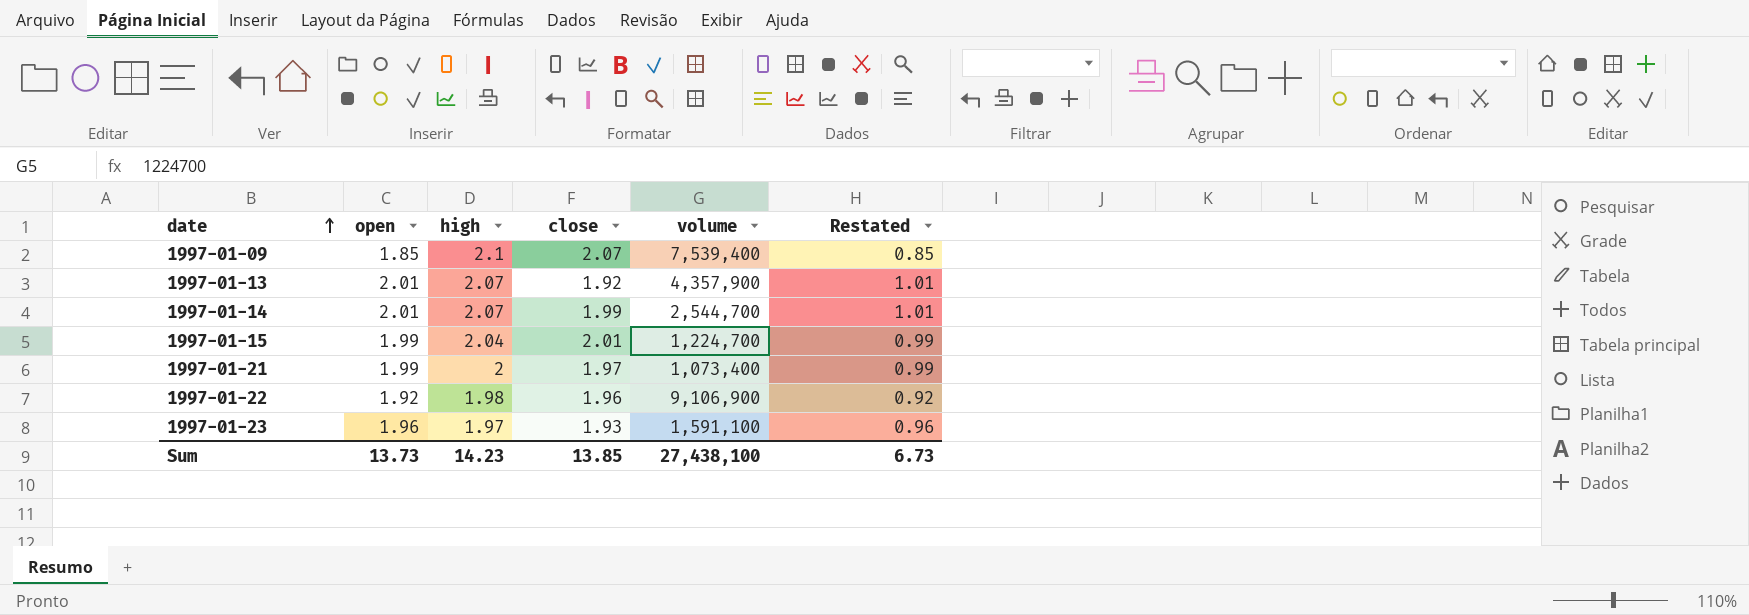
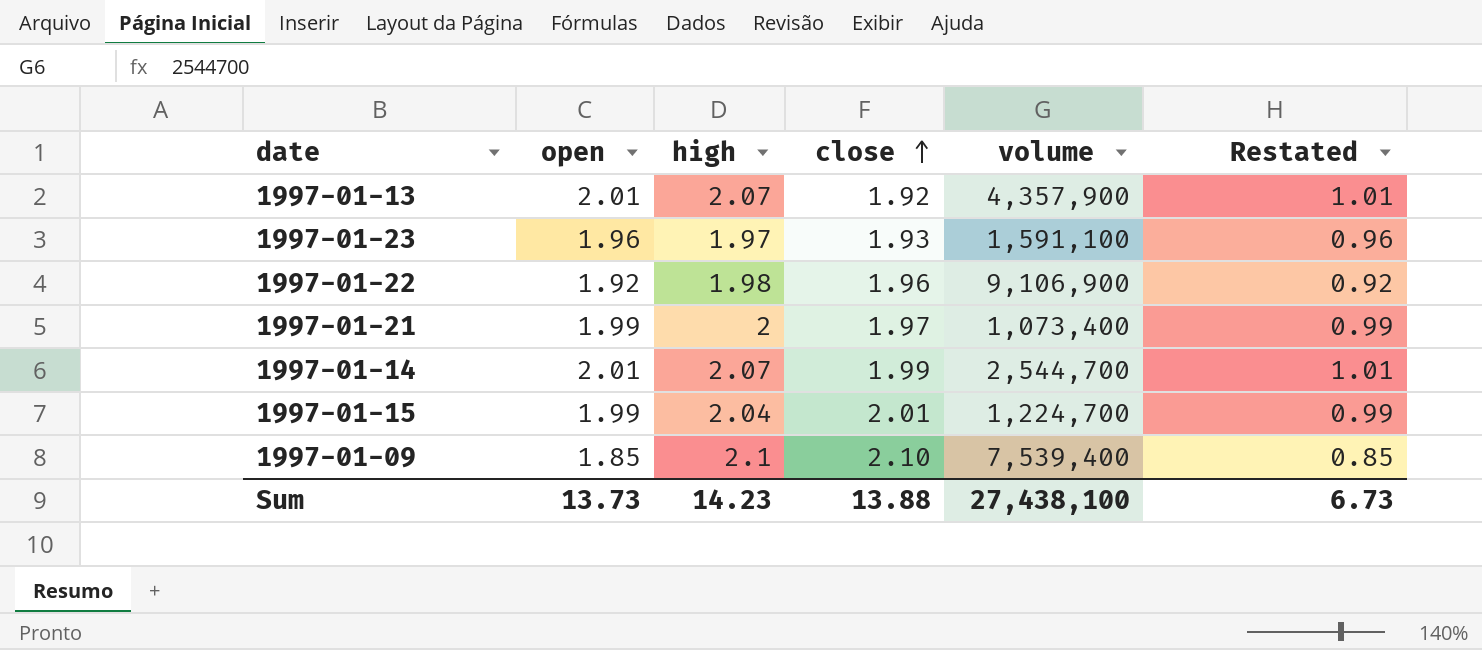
row order: date ascending -> close ascending
1997-01-09 | close: 2.07 -> 2.10
Sum | close: 13.85 -> 13.88

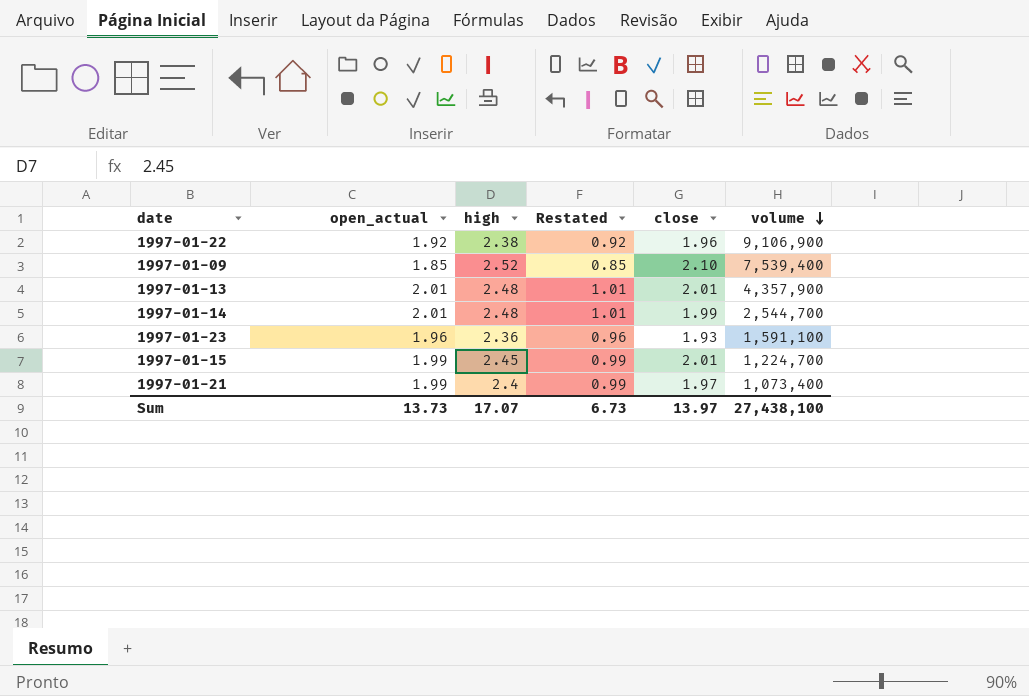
row order: close ascending -> volume descending
column name: open -> open_actual
column Restated | position: 6 -> 4
1997-01-22 | high: 1.98 -> 2.38
1997-01-09 | high: 2.1 -> 2.52
1997-01-13 | high: 2.07 -> 2.48
1997-01-13 | close: 1.92 -> 2.01
1997-01-14 | high: 2.07 -> 2.48
1997-01-23 | high: 1.97 -> 2.36
1997-01-15 | high: 2.04 -> 2.45
1997-01-21 | high: 2 -> 2.4
Sum | high: 14.23 -> 17.07
Sum | close: 13.88 -> 13.97

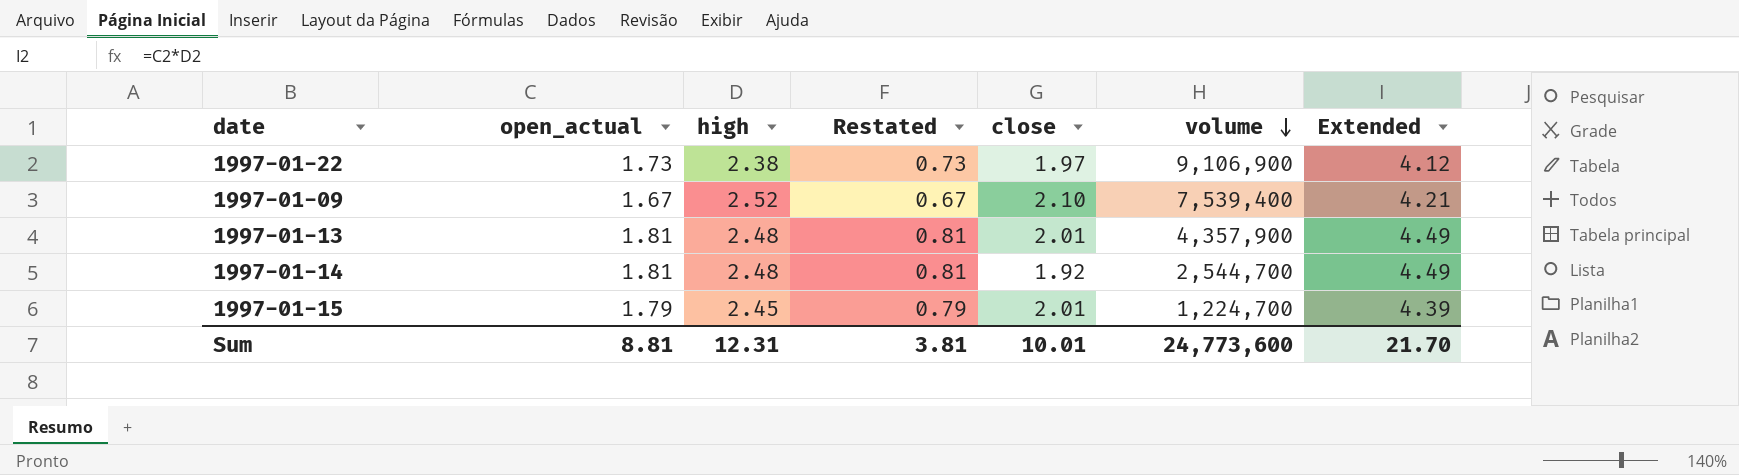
column Extended | formula: none -> [open_actual] * [high]
row 1997-01-23: 1.96 | 2.36 | 0.96 | 1.93 | 1,591,100 -> none
row 1997-01-21: 1.99 | 2.4 | 0.99 | 1.97 | 1,073,400 -> none
1997-01-22 | open_actual: 1.92 -> 1.73
1997-01-22 | Restated: 0.92 -> 0.73
1997-01-22 | close: 1.96 -> 1.97
1997-01-09 | open_actual: 1.85 -> 1.67
1997-01-09 | Restated: 0.85 -> 0.67
1997-01-13 | open_actual: 2.01 -> 1.81
1997-01-13 | Restated: 1.01 -> 0.81
1997-01-14 | open_actual: 2.01 -> 1.81
1997-01-14 | Restated: 1.01 -> 0.81
1997-01-14 | close: 1.99 -> 1.92
1997-01-15 | open_actual: 1.99 -> 1.79
1997-01-15 | Restated: 0.99 -> 0.79
Sum | open_actual: 13.73 -> 8.81
Sum | high: 17.07 -> 12.31
Sum | Restated: 6.73 -> 3.81
Sum | close: 13.97 -> 10.01
Sum | volume: 27,438,100 -> 24,773,600

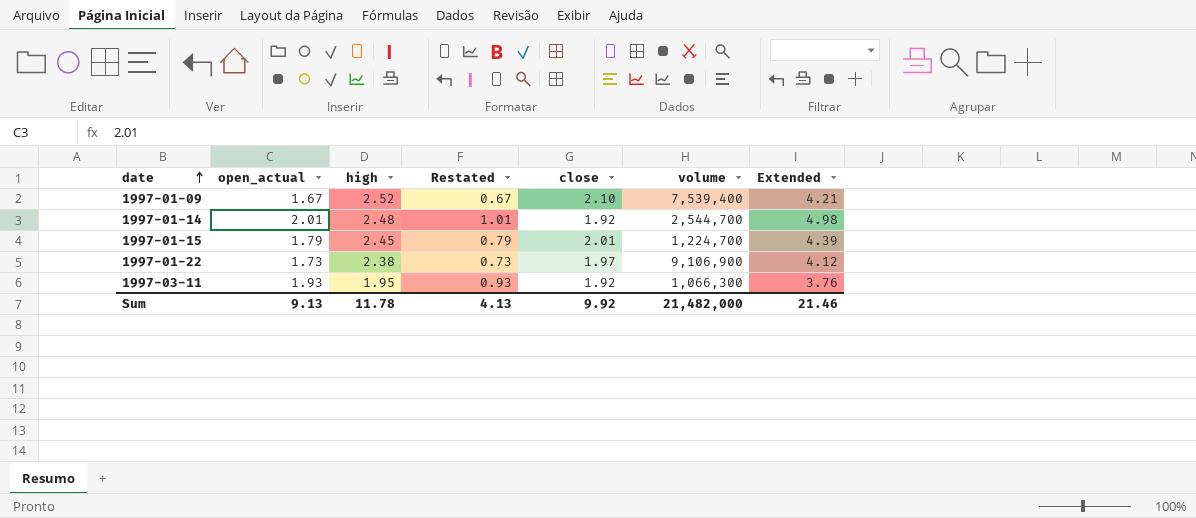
row order: volume descending -> date ascending
row 1997-01-13: 1.81 | 2.48 | 0.81 | 2.01 | 4,357,900 | 4.49 -> none
1997-01-14 | open_actual: 1.81 -> 2.01
1997-01-14 | Restated: 0.81 -> 1.01
1997-01-14 | Extended: 4.49 -> 4.98
row 1997-03-11: none -> 1.93 | 1.95 | 0.93 | 1.92 | 1,066,300 | 3.76
Sum | open_actual: 8.81 -> 9.13
Sum | high: 12.31 -> 11.78
Sum | Restated: 3.81 -> 4.13
Sum | close: 10.01 -> 9.92
Sum | volume: 24,773,600 -> 21,482,000
Sum | Extended: 21.70 -> 21.46

